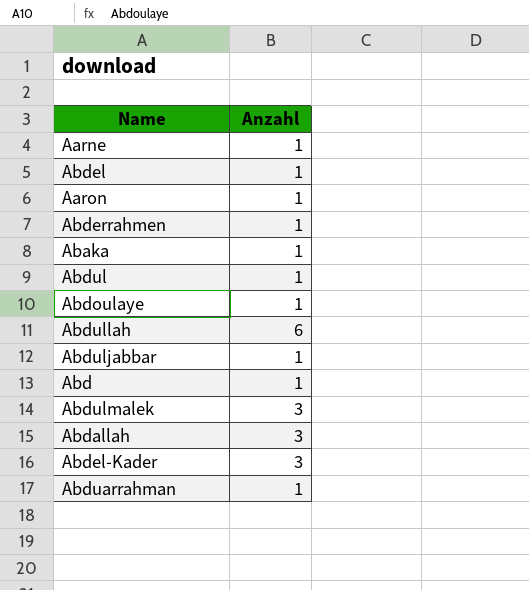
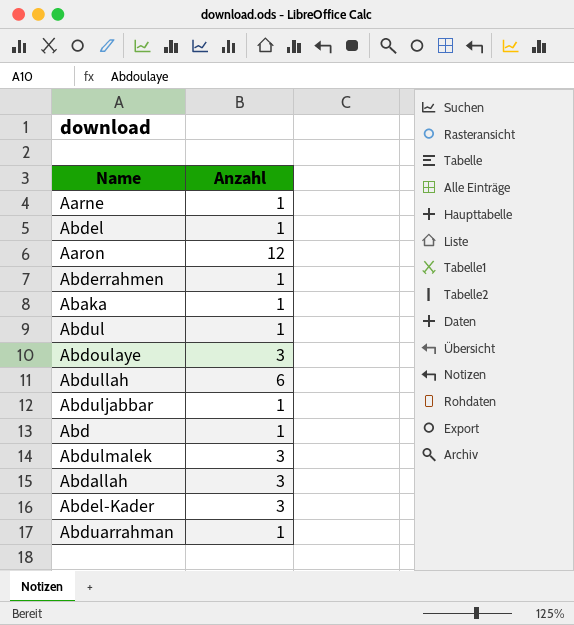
Aaron | Anzahl: 1 -> 12
Abdoulaye | Anzahl: 1 -> 3

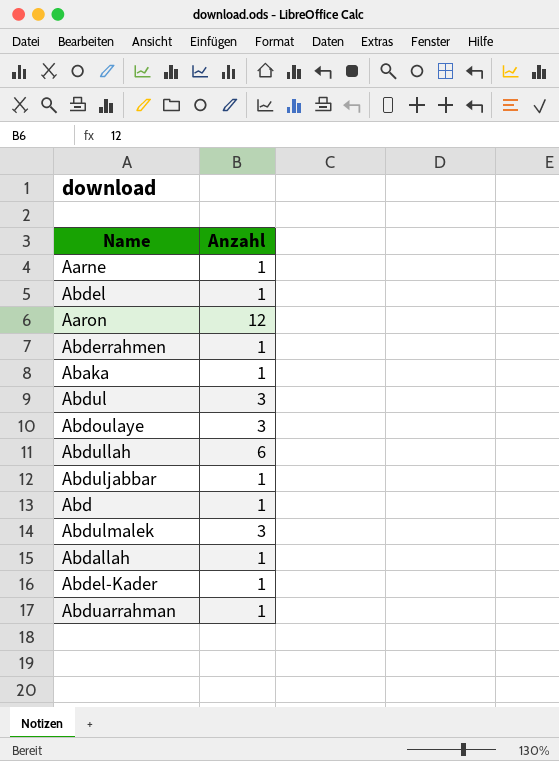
Abdul | Anzahl: 1 -> 3
Abdallah | Anzahl: 3 -> 1
Abdel-Kader | Anzahl: 3 -> 1

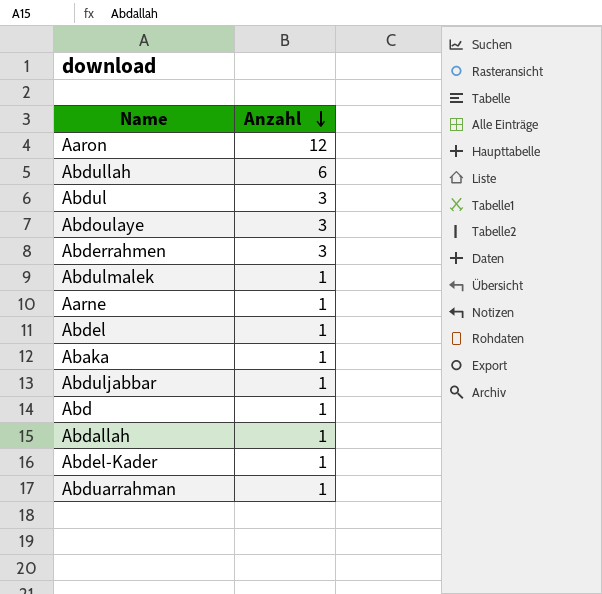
row order: none -> Anzahl descending
Abderrahmen | Anzahl: 1 -> 3
Abdulmalek | Anzahl: 3 -> 1

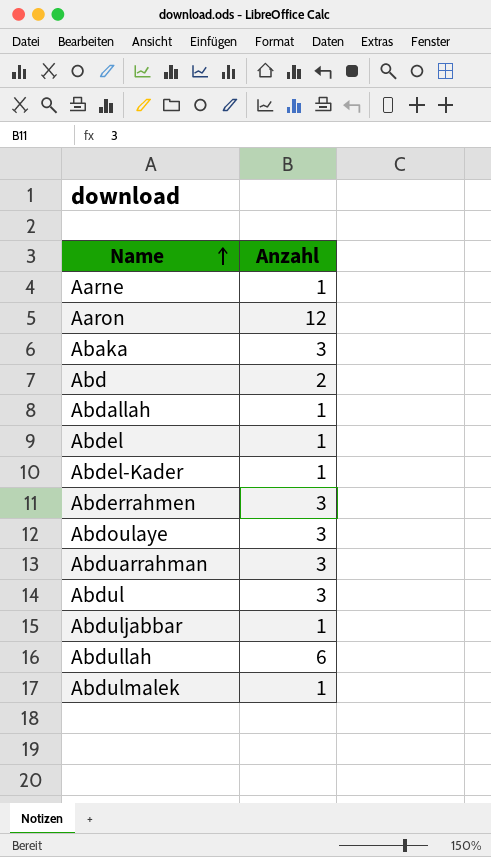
row order: Anzahl descending -> Name ascending
Abaka | Anzahl: 1 -> 3
Abd | Anzahl: 1 -> 2
Abduarrahman | Anzahl: 1 -> 3

